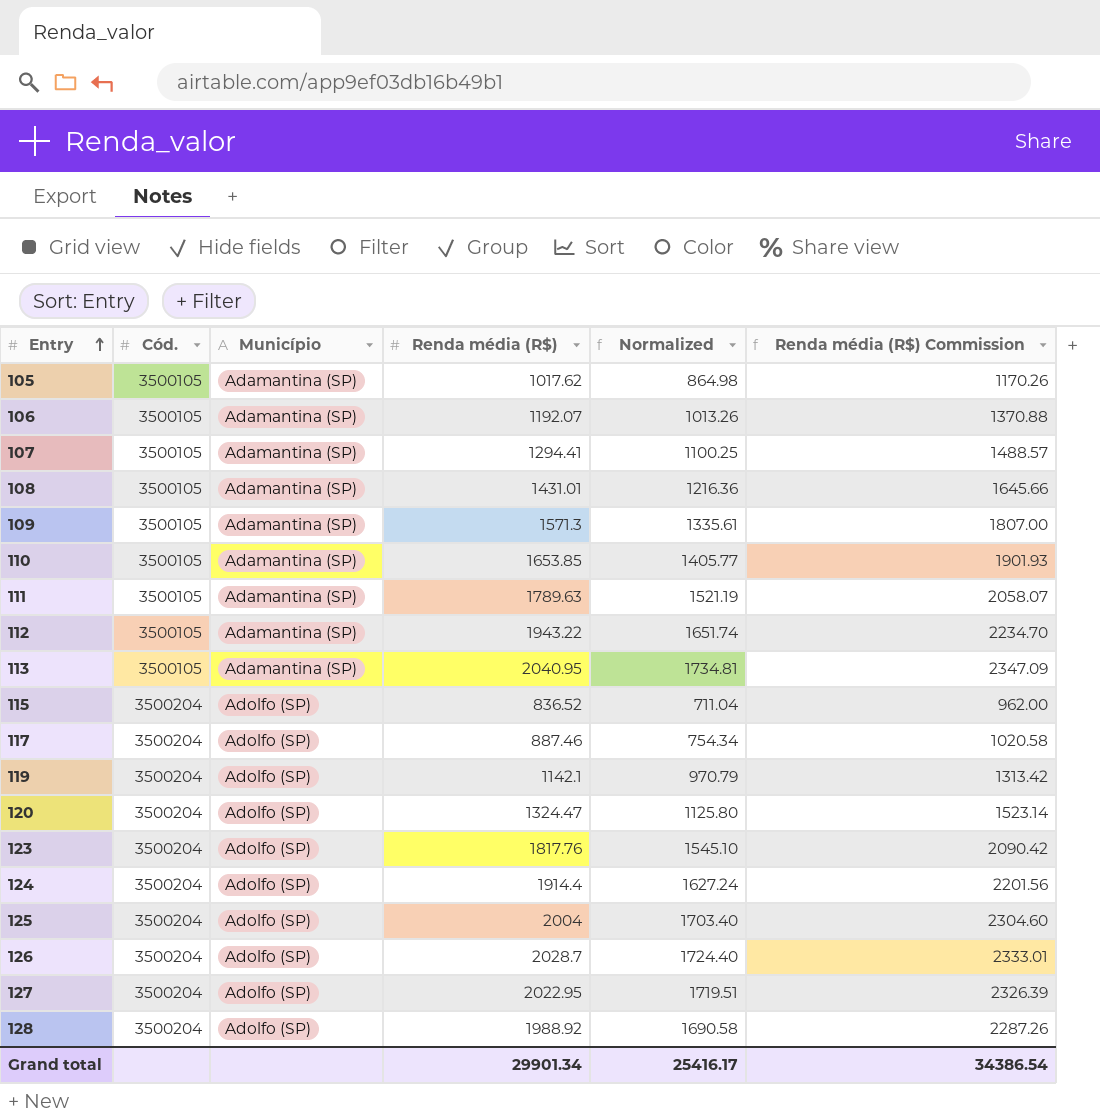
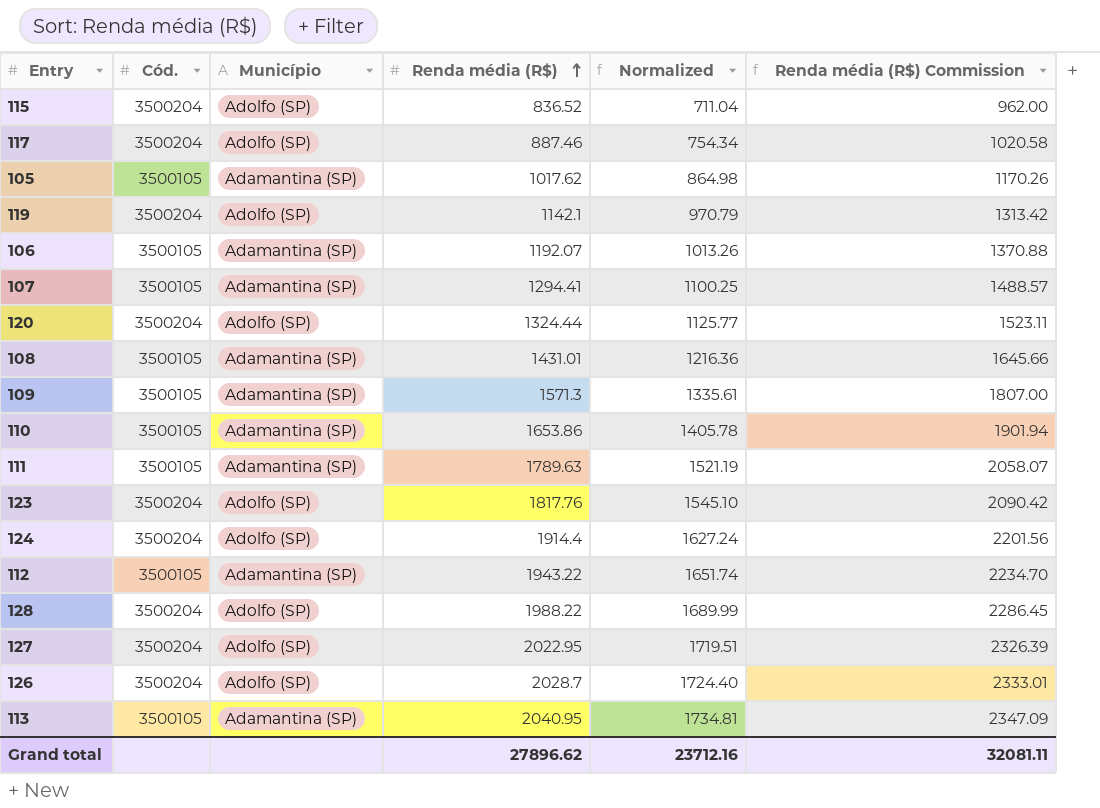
row order: Entry ascending -> Renda média (R$) ascending
row 125: 3500204 | Adolfo (SP) | 2004 | 1703.40 | 2304.60 -> none
120 | Renda média (R$): 1324.47 -> 1324.44
120 | Normalized: 1125.80 -> 1125.77
120 | Renda média (R$) Commission: 1523.14 -> 1523.11
110 | Renda média (R$): 1653.85 -> 1653.86
110 | Normalized: 1405.77 -> 1405.78
110 | Renda média (R$) Commission: 1901.93 -> 1901.94
128 | Renda média (R$): 1988.92 -> 1988.22
128 | Normalized: 1690.58 -> 1689.99
128 | Renda média (R$) Commission: 2287.26 -> 2286.45
Grand total | Renda média (R$): 29901.34 -> 27896.62
Grand total | Normalized: 25416.17 -> 23712.16
Grand total | Renda média (R$) Commission: 34386.54 -> 32081.11

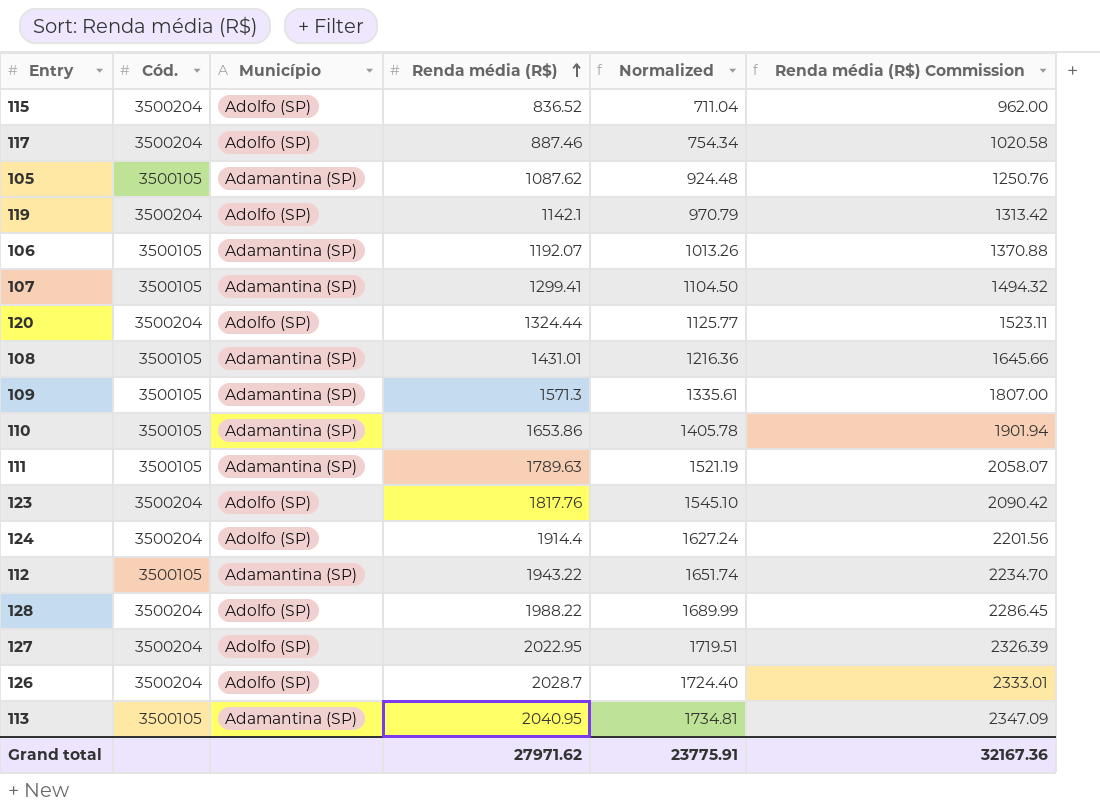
105 | Renda média (R$): 1017.62 -> 1087.62
105 | Normalized: 864.98 -> 924.48
105 | Renda média (R$) Commission: 1170.26 -> 1250.76
107 | Renda média (R$): 1294.41 -> 1299.41
107 | Normalized: 1100.25 -> 1104.50
107 | Renda média (R$) Commission: 1488.57 -> 1494.32
Grand total | Renda média (R$): 27896.62 -> 27971.62
Grand total | Normalized: 23712.16 -> 23775.91
Grand total | Renda média (R$) Commission: 32081.11 -> 32167.36

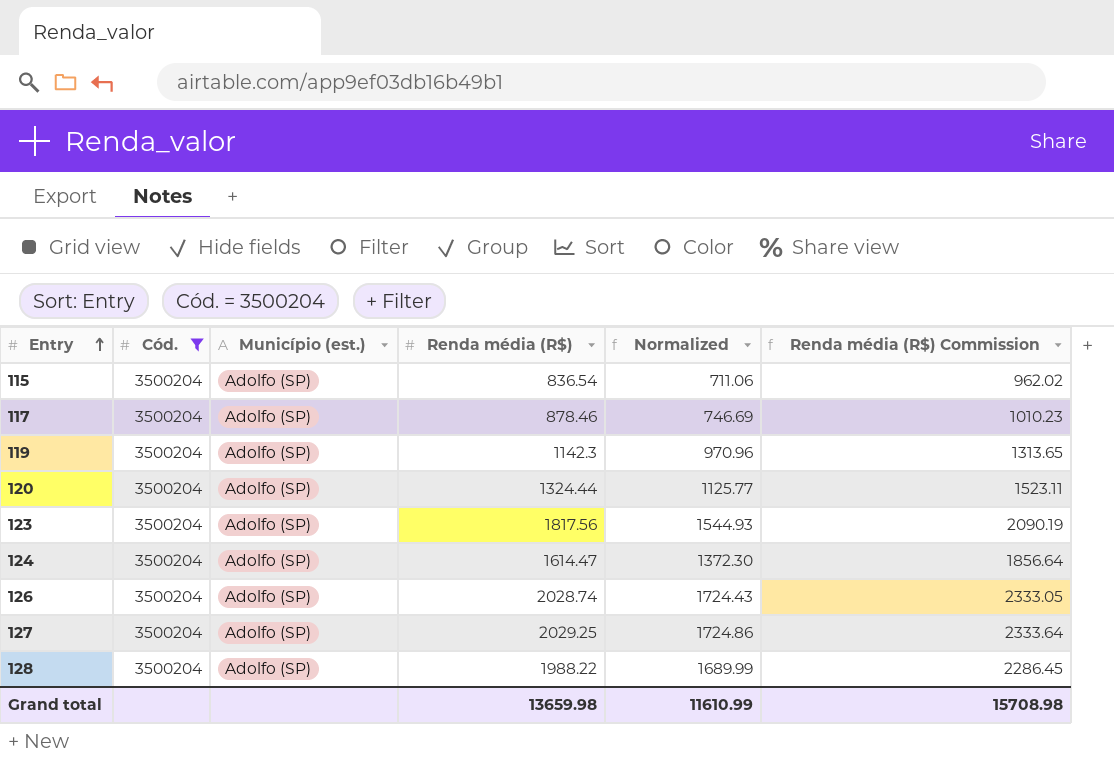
filter: none -> Cód. = 3500204
row order: Renda média (R$) ascending -> Entry ascending
column name: Município -> Município (est.)
115 | Renda média (R$): 836.52 -> 836.54
115 | Normalized: 711.04 -> 711.06
115 | Renda média (R$) Commission: 962.00 -> 962.02
117 | Renda média (R$): 887.46 -> 878.46
117 | Normalized: 754.34 -> 746.69
117 | Renda média (R$) Commission: 1020.58 -> 1010.23
119 | Renda média (R$): 1142.1 -> 1142.3
119 | Normalized: 970.79 -> 970.96
119 | Renda média (R$) Commission: 1313.42 -> 1313.65
123 | Renda média (R$): 1817.76 -> 1817.56
123 | Normalized: 1545.10 -> 1544.93
123 | Renda média (R$) Commission: 2090.42 -> 2090.19
124 | Renda média (R$): 1914.4 -> 1614.47
124 | Normalized: 1627.24 -> 1372.30
124 | Renda média (R$) Commission: 2201.56 -> 1856.64
126 | Renda média (R$): 2028.7 -> 2028.74
126 | Normalized: 1724.40 -> 1724.43
126 | Renda média (R$) Commission: 2333.01 -> 2333.05
127 | Renda média (R$): 2022.95 -> 2029.25
127 | Normalized: 1719.51 -> 1724.86
127 | Renda média (R$) Commission: 2326.39 -> 2333.64
Grand total | Renda média (R$): 27971.62 -> 13659.98
Grand total | Normalized: 23775.91 -> 11610.99
Grand total | Renda média (R$) Commission: 32167.36 -> 15708.98

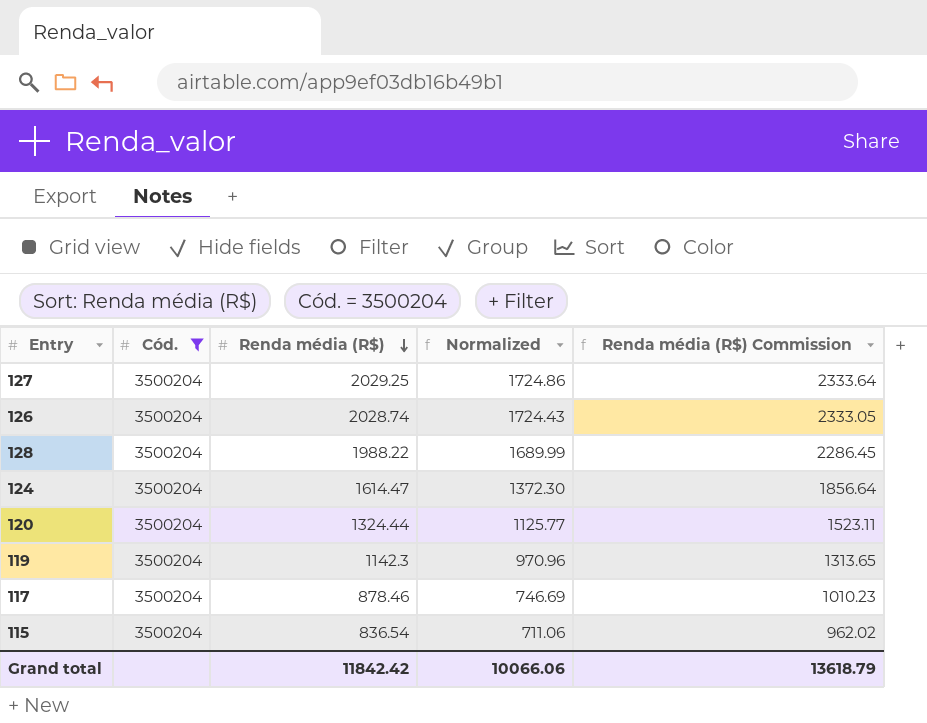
row order: Entry ascending -> Renda média (R$) descending
column Município (est.) | position: 3 -> none
row 123: 3500204 | Adolfo (SP) | 1817.56 | 1544.93 | 2090.19 -> none
Grand total | Renda média (R$): 13659.98 -> 11842.42
Grand total | Normalized: 11610.99 -> 10066.06
Grand total | Renda média (R$) Commission: 15708.98 -> 13618.79

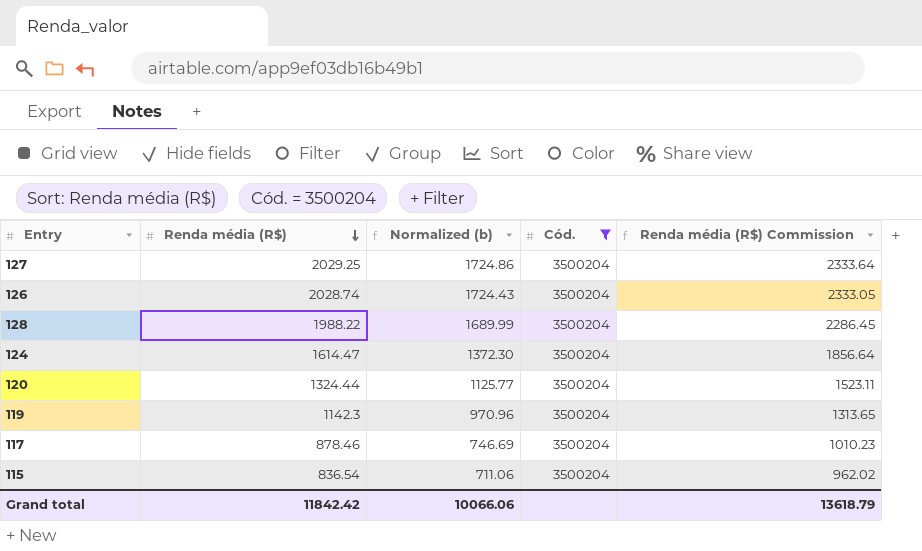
column name: Normalized -> Normalized (b)
column Cód. | position: 2 -> 4

